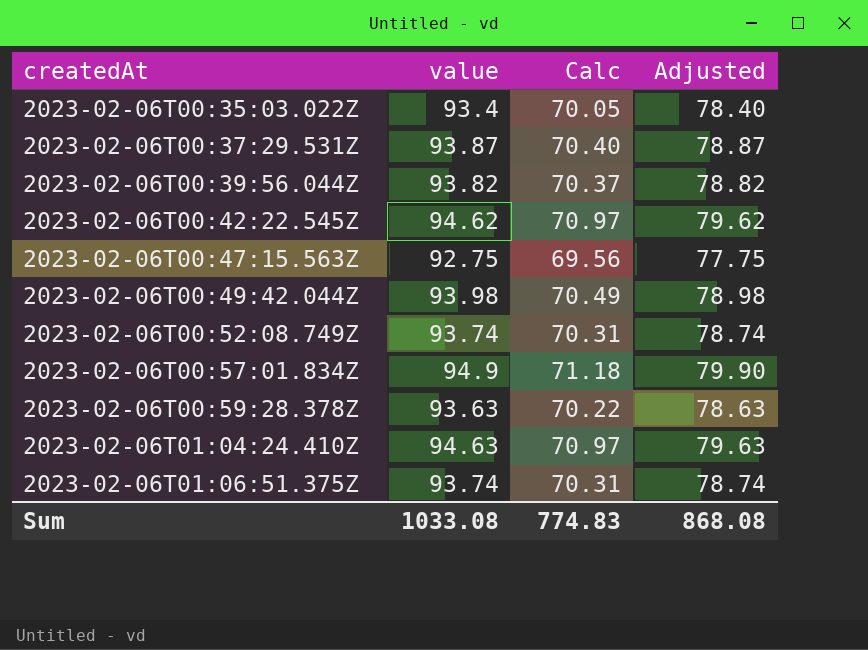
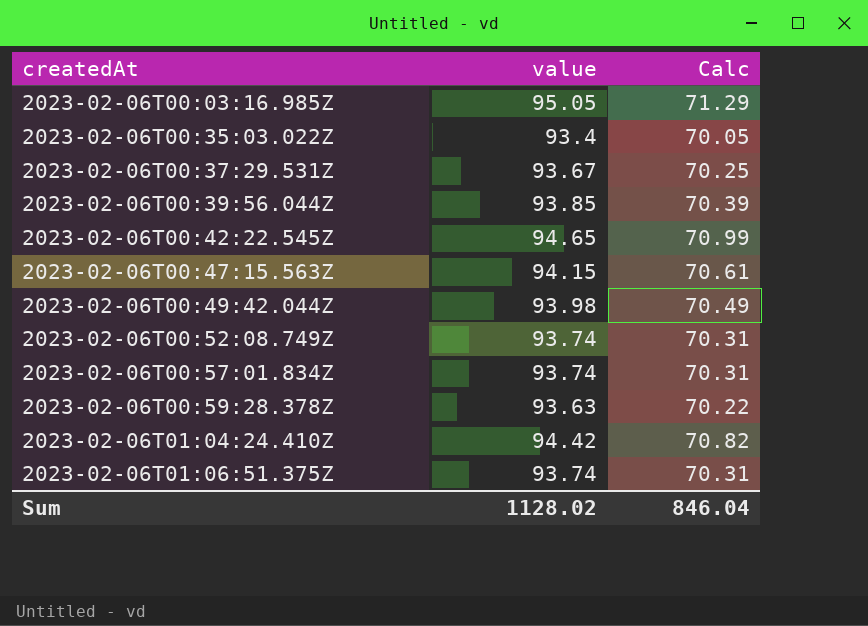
column Adjusted | formula: [value] - 15 -> none
row 2023-02-06T00:03:16.985Z: none -> 95.05 | 71.29
2023-02-06T00:37:29.531Z | value: 93.87 -> 93.67
2023-02-06T00:37:29.531Z | Calc: 70.40 -> 70.25
2023-02-06T00:39:56.044Z | value: 93.82 -> 93.85
2023-02-06T00:39:56.044Z | Calc: 70.37 -> 70.39
2023-02-06T00:42:22.545Z | value: 94.62 -> 94.65
2023-02-06T00:42:22.545Z | Calc: 70.97 -> 70.99
2023-02-06T00:47:15.563Z | value: 92.75 -> 94.15
2023-02-06T00:47:15.563Z | Calc: 69.56 -> 70.61
2023-02-06T00:57:01.834Z | value: 94.9 -> 93.74
2023-02-06T00:57:01.834Z | Calc: 71.18 -> 70.31
2023-02-06T01:04:24.410Z | value: 94.63 -> 94.42
2023-02-06T01:04:24.410Z | Calc: 70.97 -> 70.82
Sum | value: 1033.08 -> 1128.02
Sum | Calc: 774.83 -> 846.04

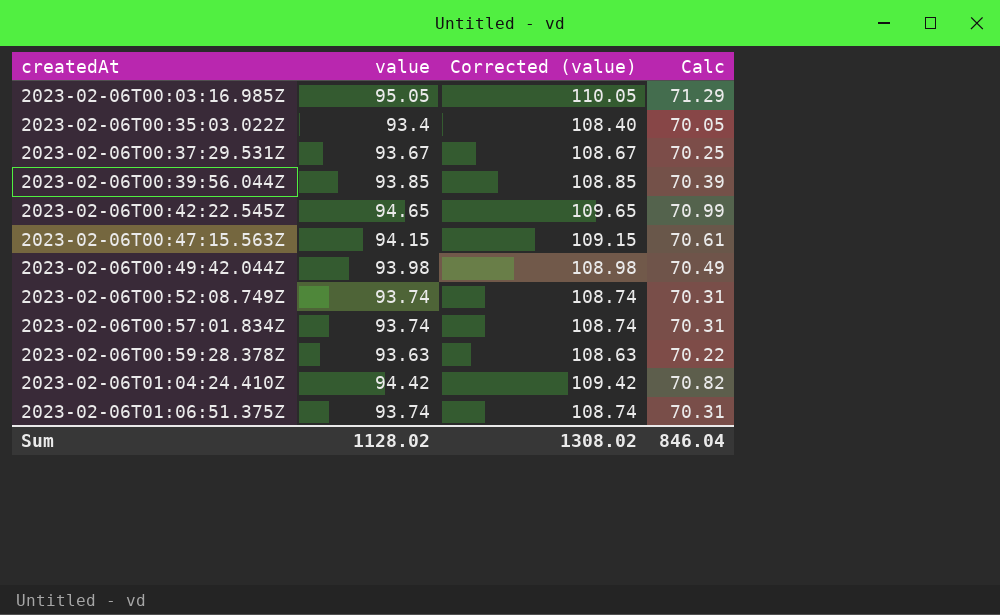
column Corrected (value) | formula: none -> [value] + 15

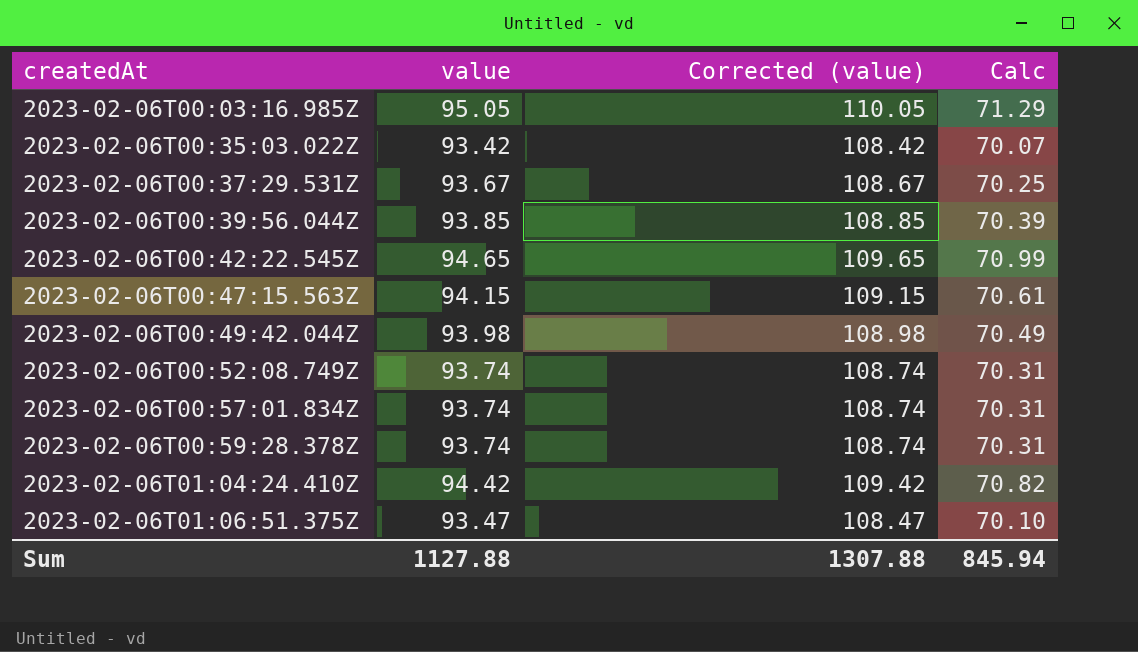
2023-02-06T00:35:03.022Z | value: 93.4 -> 93.42
2023-02-06T00:35:03.022Z | Corrected (value): 108.40 -> 108.42
2023-02-06T00:35:03.022Z | Calc: 70.05 -> 70.07
2023-02-06T00:59:28.378Z | value: 93.63 -> 93.74
2023-02-06T00:59:28.378Z | Corrected (value): 108.63 -> 108.74
2023-02-06T00:59:28.378Z | Calc: 70.22 -> 70.31
2023-02-06T01:06:51.375Z | value: 93.74 -> 93.47
2023-02-06T01:06:51.375Z | Corrected (value): 108.74 -> 108.47
2023-02-06T01:06:51.375Z | Calc: 70.31 -> 70.10
Sum | value: 1128.02 -> 1127.88
Sum | Corrected (value): 1308.02 -> 1307.88
Sum | Calc: 846.04 -> 845.94

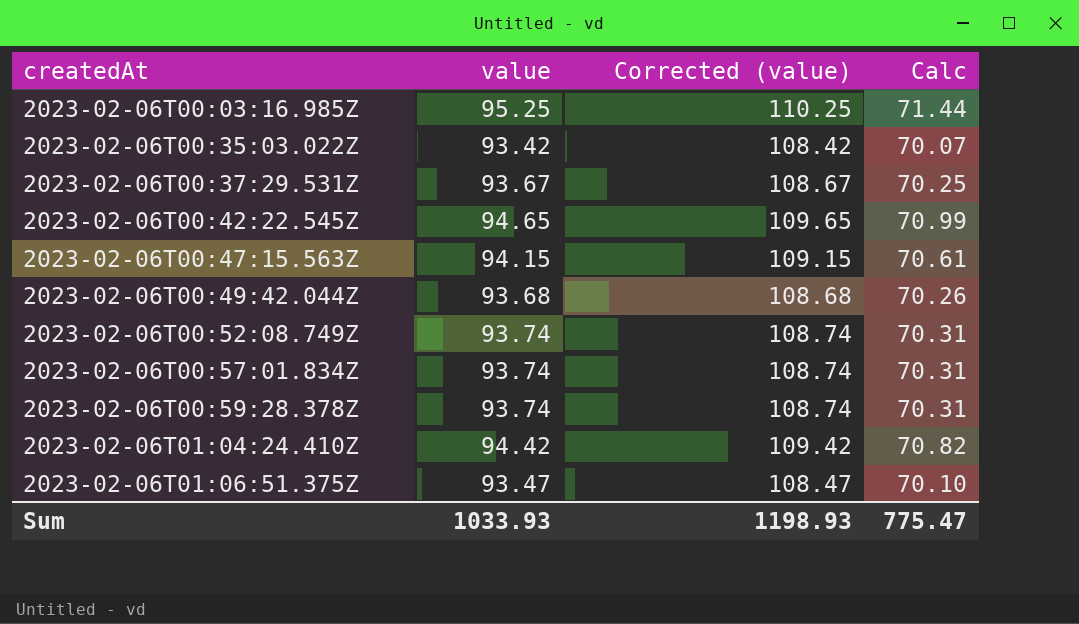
row 2023-02-06T00:39:56.044Z: 93.85 | 108.85 | 70.39 -> none
2023-02-06T00:03:16.985Z | value: 95.05 -> 95.25
2023-02-06T00:03:16.985Z | Corrected (value): 110.05 -> 110.25
2023-02-06T00:03:16.985Z | Calc: 71.29 -> 71.44
2023-02-06T00:49:42.044Z | value: 93.98 -> 93.68
2023-02-06T00:49:42.044Z | Corrected (value): 108.98 -> 108.68
2023-02-06T00:49:42.044Z | Calc: 70.49 -> 70.26
Sum | value: 1127.88 -> 1033.93
Sum | Corrected (value): 1307.88 -> 1198.93
Sum | Calc: 845.94 -> 775.47

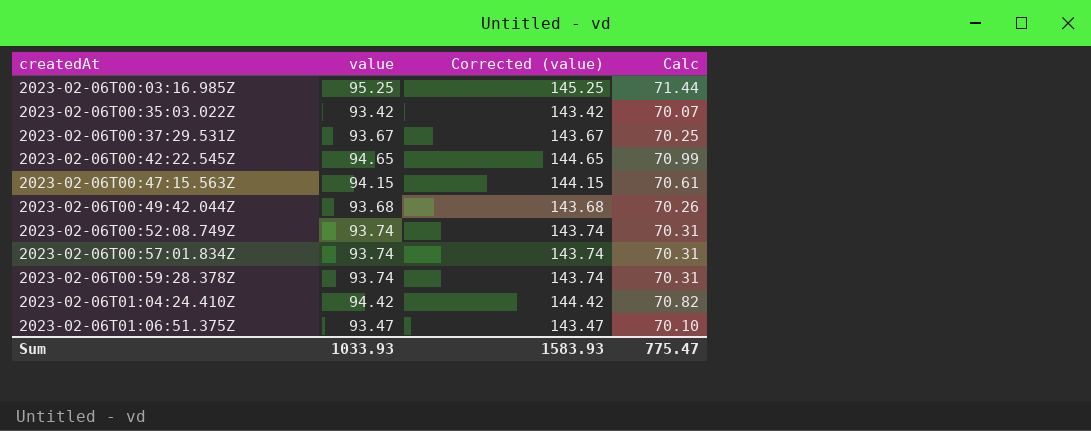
column Corrected (value) | formula: [value] + 15 -> [value] + 50
Sum | Corrected (value): 1198.93 -> 1583.93

